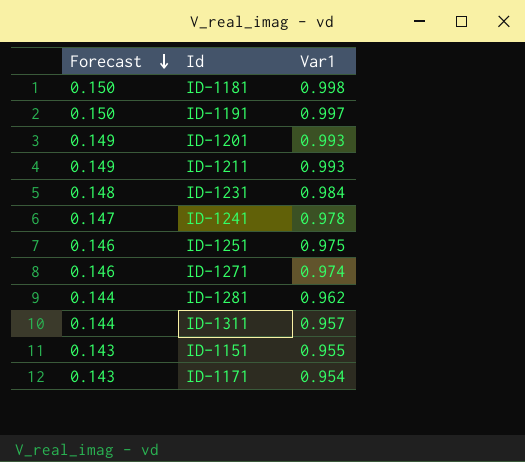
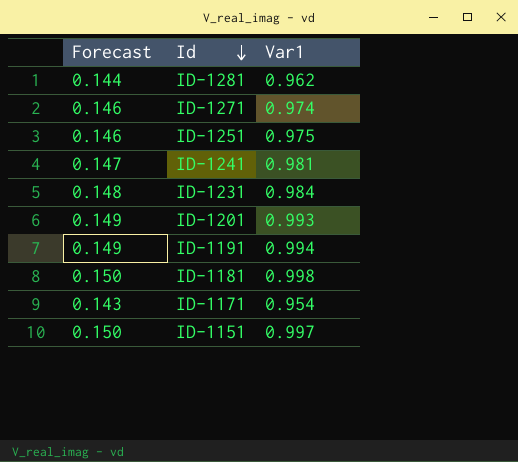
row order: Forecast descending -> Id descending
row ID-1211: 0.149 | 0.993 -> none
row ID-1311: 0.144 | 0.957 -> none
ID-1241 | Var1: 0.978 -> 0.981
ID-1191 | Forecast: 0.150 -> 0.149
ID-1191 | Var1: 0.997 -> 0.994
ID-1151 | Forecast: 0.143 -> 0.150
ID-1151 | Var1: 0.955 -> 0.997

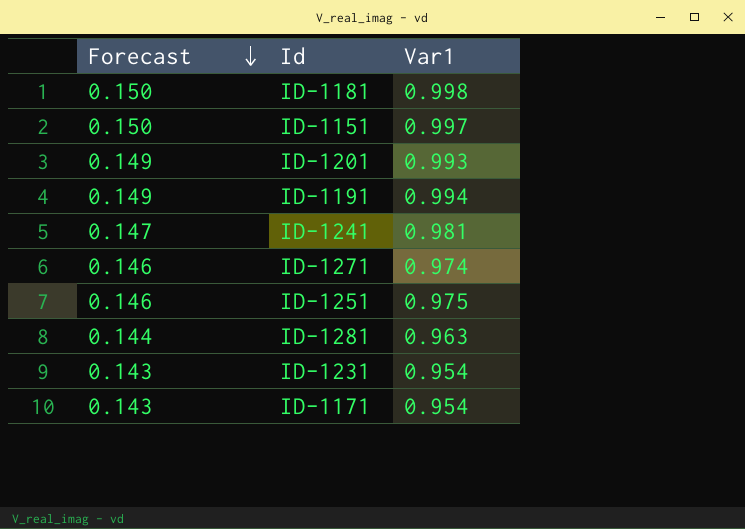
row order: Id descending -> Forecast descending
ID-1281 | Var1: 0.962 -> 0.963
ID-1231 | Forecast: 0.148 -> 0.143
ID-1231 | Var1: 0.984 -> 0.954

